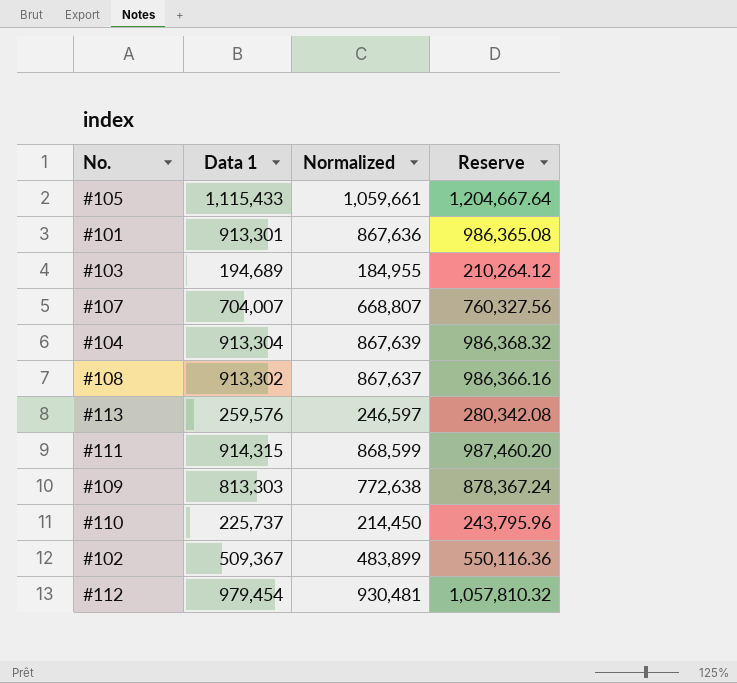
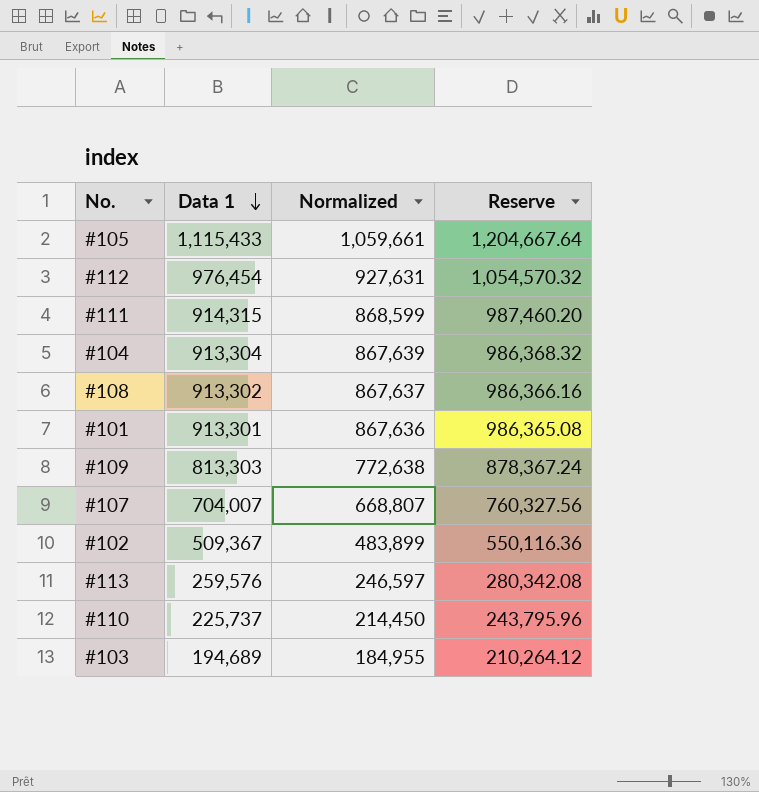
row order: none -> Data 1 descending
#112 | Data 1: 979,454 -> 976,454
#112 | Normalized: 930,481 -> 927,631
#112 | Reserve: 1,057,810.32 -> 1,054,570.32

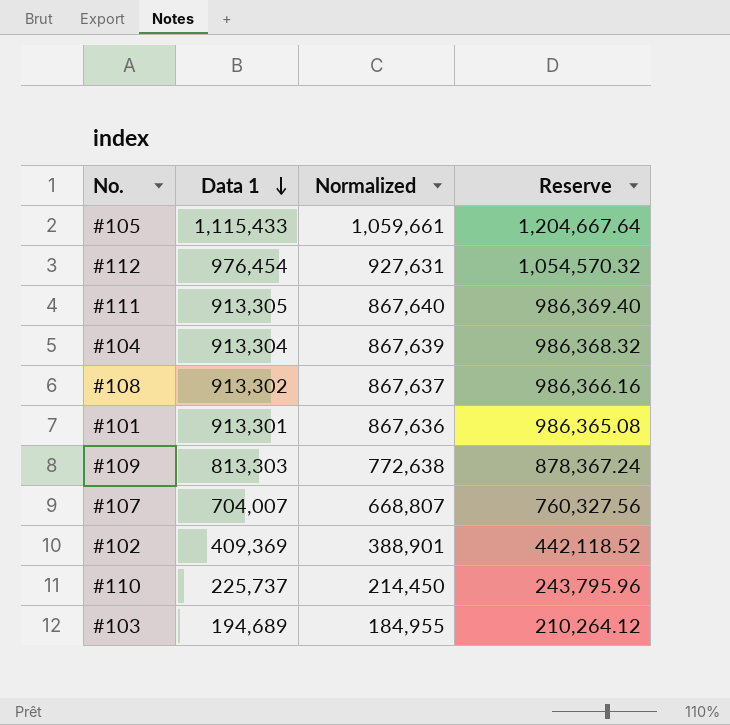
row #113: 259,576 | 246,597 | 280,342.08 -> none
#111 | Data 1: 914,315 -> 913,305
#111 | Normalized: 868,599 -> 867,640
#111 | Reserve: 987,460.20 -> 986,369.40
#102 | Data 1: 509,367 -> 409,369
#102 | Normalized: 483,899 -> 388,901
#102 | Reserve: 550,116.36 -> 442,118.52

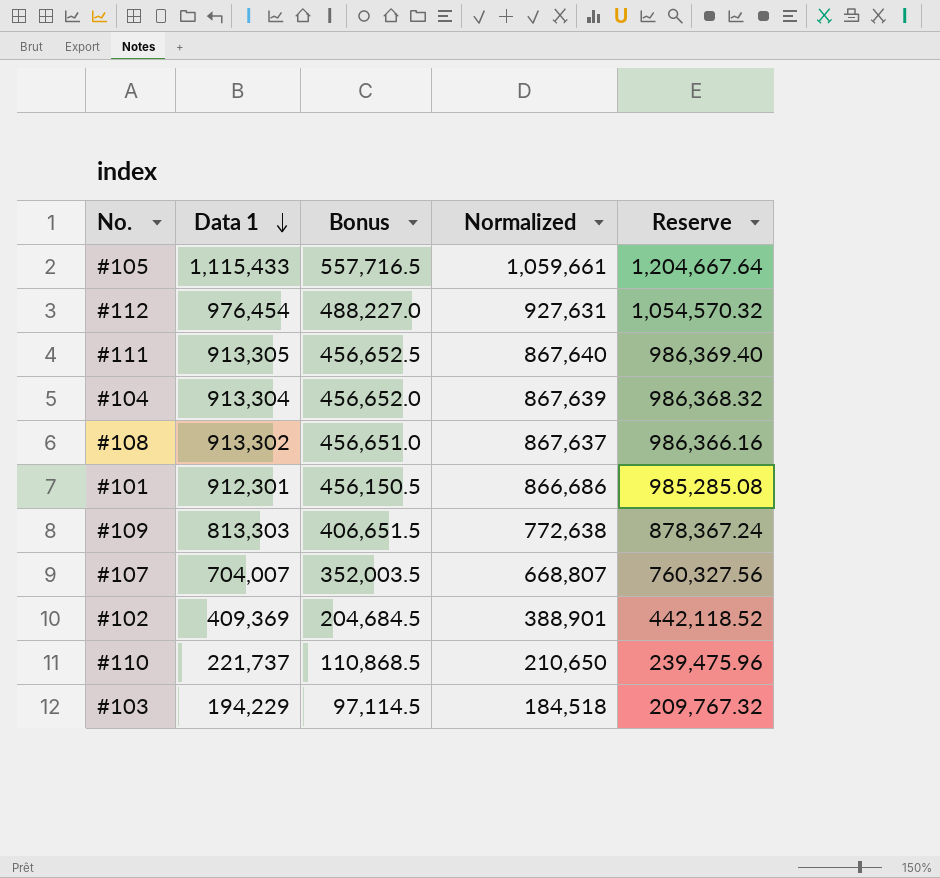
column Bonus | formula: none -> [Data 1] * 0.5
#101 | Data 1: 913,301 -> 912,301
#101 | Normalized: 867,636 -> 866,686
#101 | Reserve: 986,365.08 -> 985,285.08
#110 | Data 1: 225,737 -> 221,737
#110 | Normalized: 214,450 -> 210,650
#110 | Reserve: 243,795.96 -> 239,475.96
#103 | Data 1: 194,689 -> 194,229
#103 | Normalized: 184,955 -> 184,518
#103 | Reserve: 210,264.12 -> 209,767.32

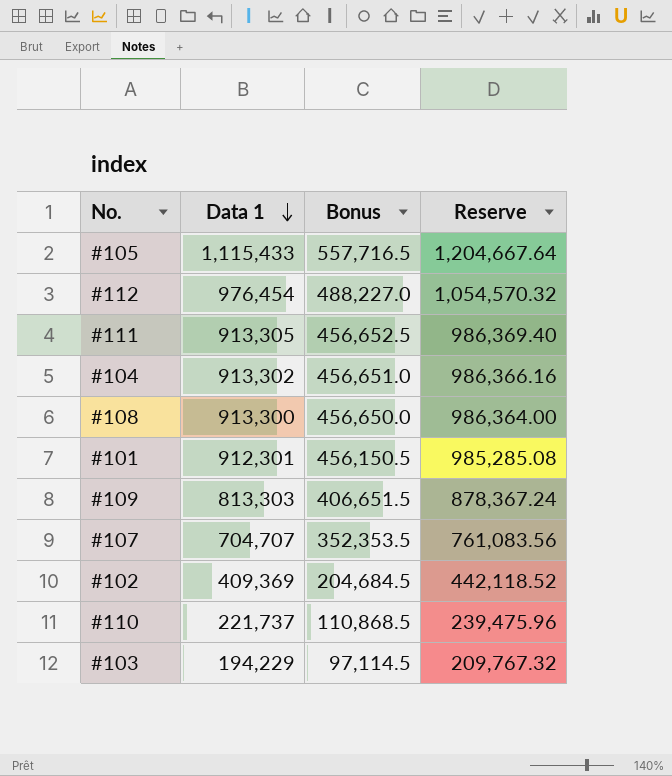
column Normalized | formula: [Data 1] * 0.95 -> none
#104 | Data 1: 913,304 -> 913,302
#104 | Bonus: 456,652.0 -> 456,651.0
#104 | Reserve: 986,368.32 -> 986,366.16
#108 | Data 1: 913,302 -> 913,300
#108 | Bonus: 456,651.0 -> 456,650.0
#108 | Reserve: 986,366.16 -> 986,364.00
#107 | Data 1: 704,007 -> 704,707
#107 | Bonus: 352,003.5 -> 352,353.5
#107 | Reserve: 760,327.56 -> 761,083.56

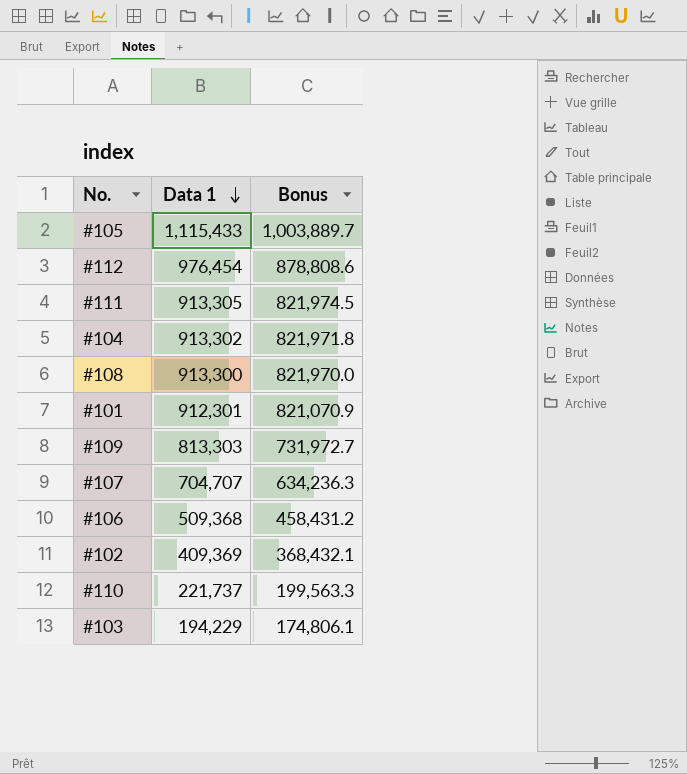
column Reserve | formula: [Data 1] * 1.08 -> none
column Bonus | formula: [Data 1] * 0.5 -> [Data 1] * 0.9
row #106: none -> 509,368 | 458,431.2

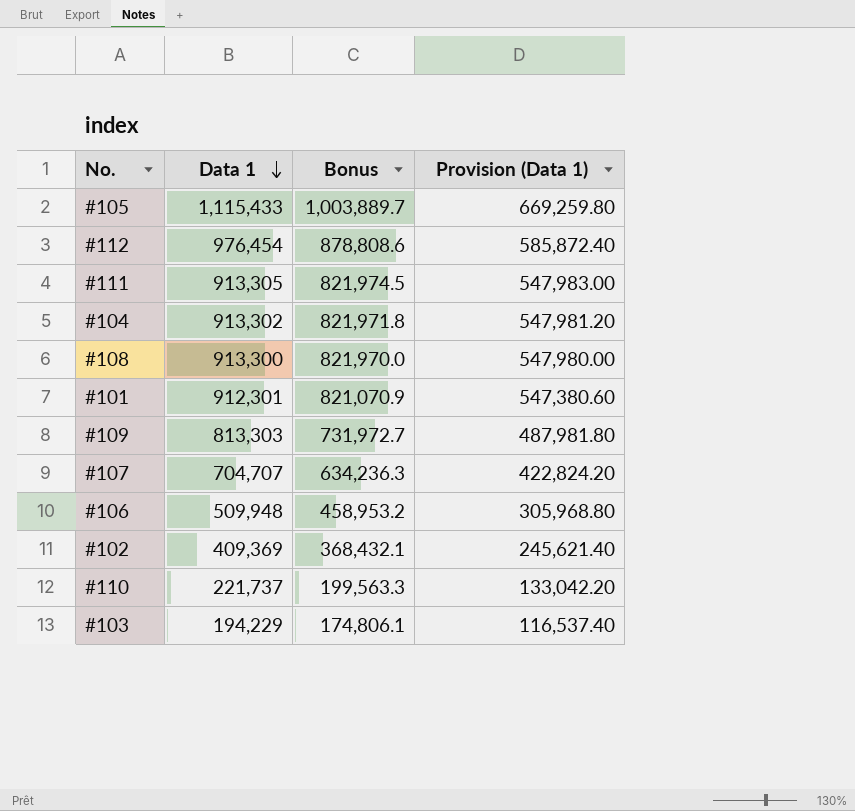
column Provision (Data 1) | formula: none -> [Data 1] * 0.6
#106 | Data 1: 509,368 -> 509,948
#106 | Bonus: 458,431.2 -> 458,953.2

